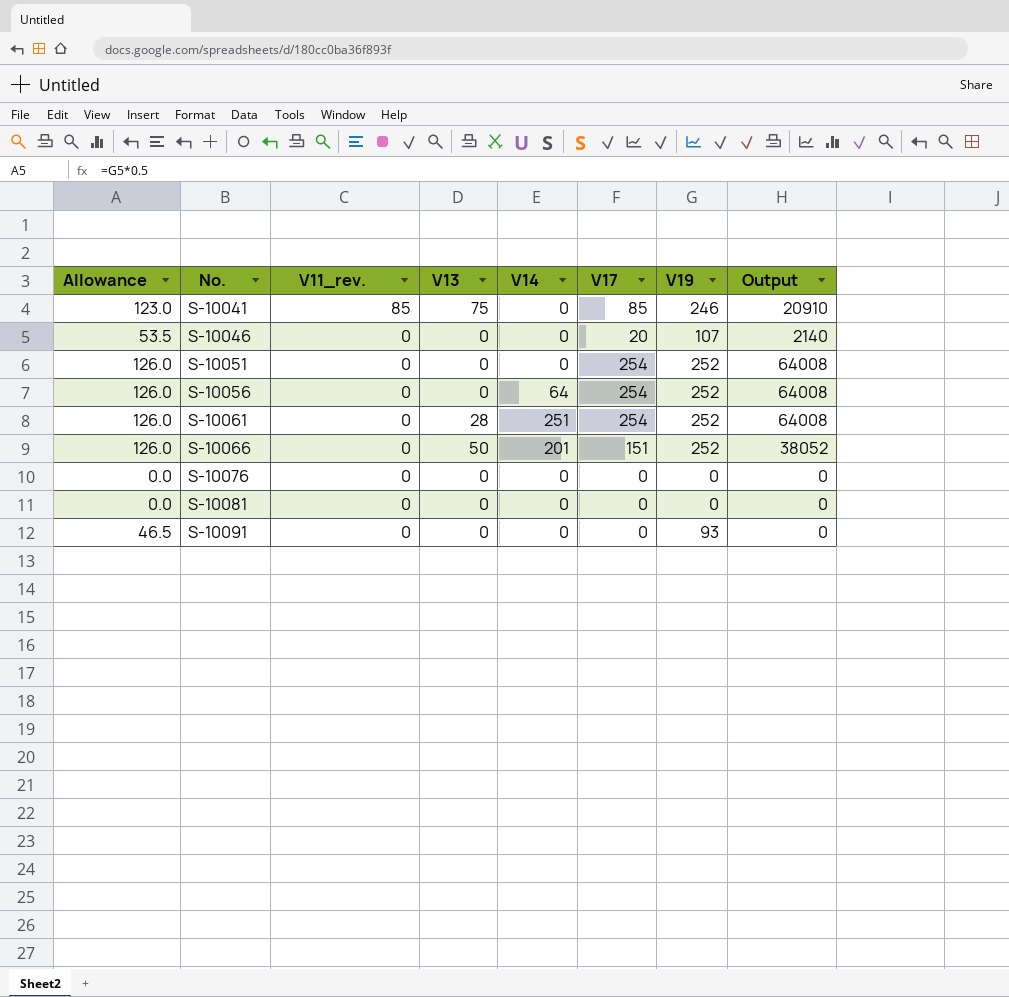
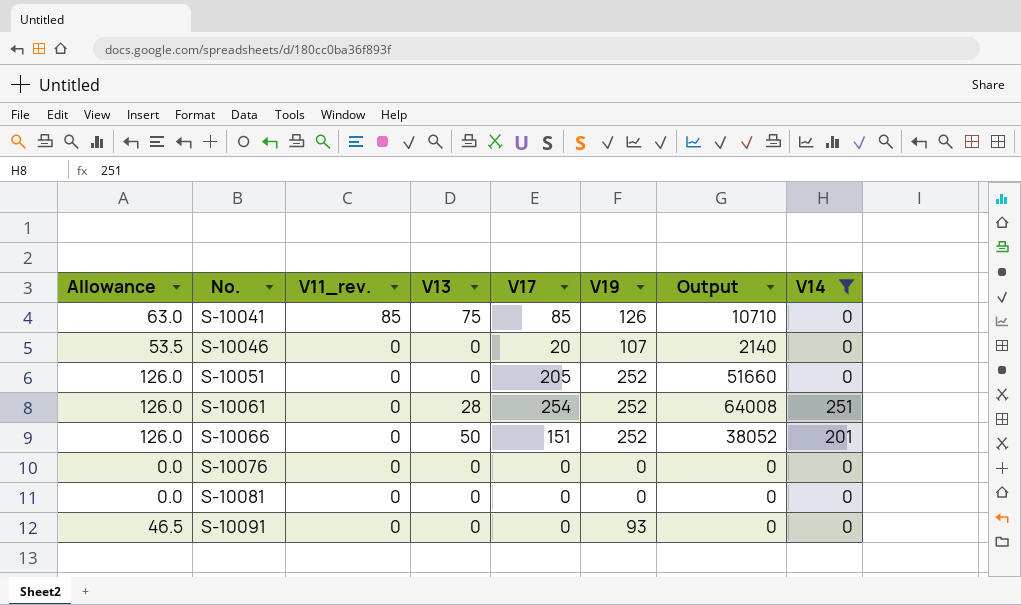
filter: none -> V14 != 64
column V14 | position: 5 -> 8
S-10041 | Allowance: 123.0 -> 63.0
S-10041 | V19: 246 -> 126
S-10041 | Output: 20910 -> 10710
S-10051 | V17: 254 -> 205
S-10051 | Output: 64008 -> 51660

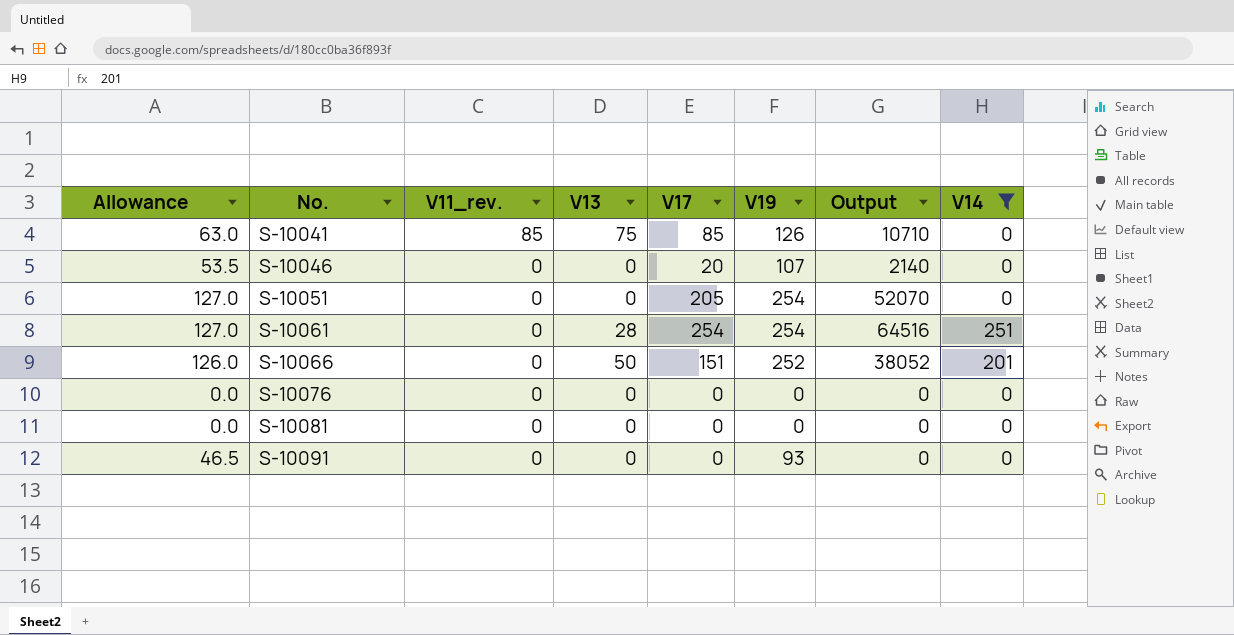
S-10051 | Allowance: 126.0 -> 127.0
S-10051 | V19: 252 -> 254
S-10051 | Output: 51660 -> 52070
S-10061 | Allowance: 126.0 -> 127.0
S-10061 | V19: 252 -> 254
S-10061 | Output: 64008 -> 64516

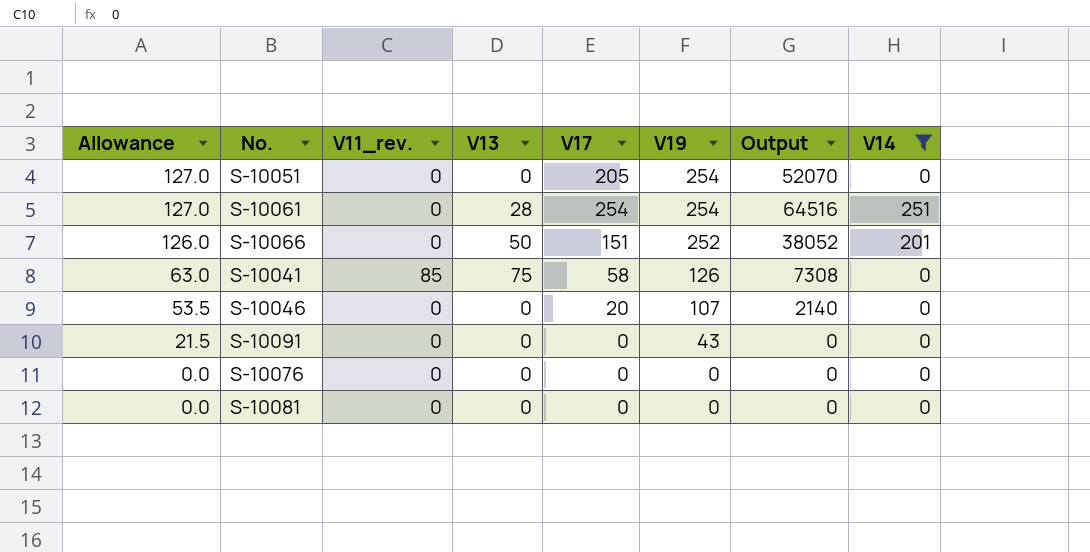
row order: No. ascending -> Allowance descending
S-10041 | V17: 85 -> 58
S-10041 | Output: 10710 -> 7308
S-10091 | Allowance: 46.5 -> 21.5
S-10091 | V19: 93 -> 43

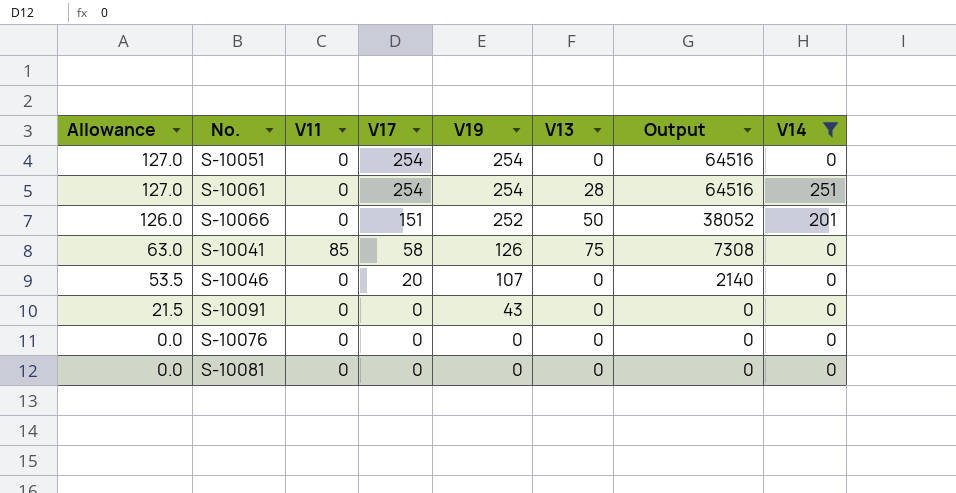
column name: V11_rev. -> V11
column V13 | position: 4 -> 6
S-10051 | V17: 205 -> 254
S-10051 | Output: 52070 -> 64516

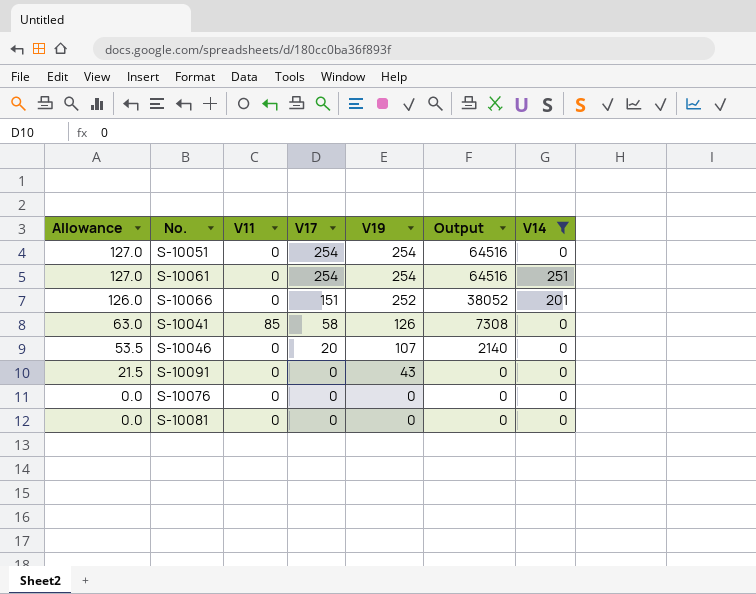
column V13 | position: 6 -> none

